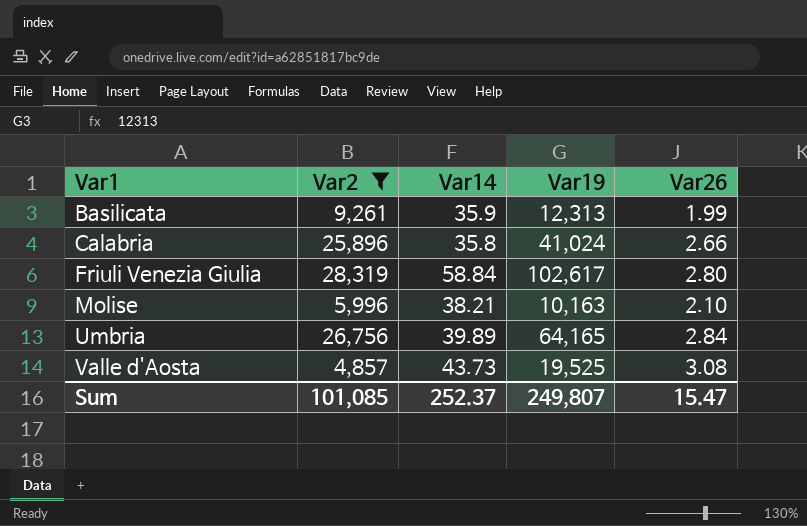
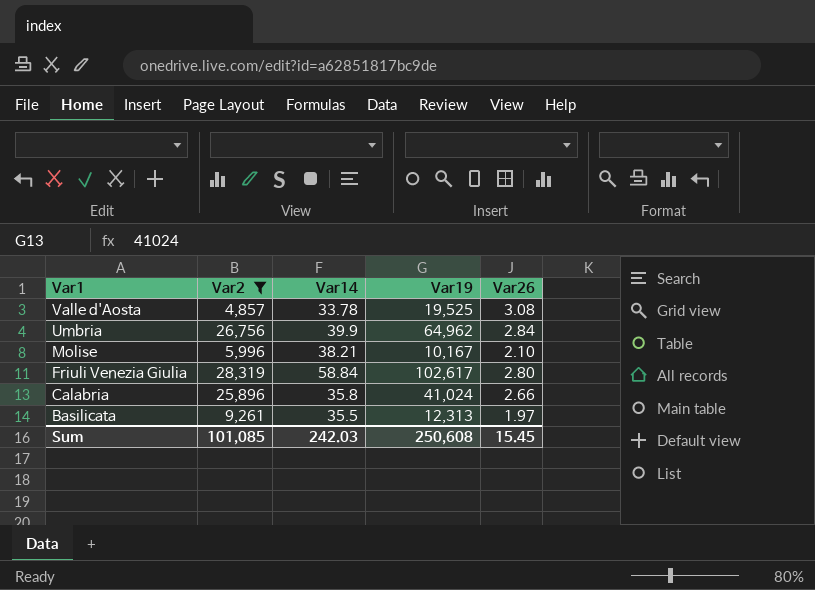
row order: Var1 ascending -> Var1 descending
Valle d'Aosta | Var14: 43.73 -> 33.78
Umbria | Var14: 39.89 -> 39.9
Umbria | Var19: 64,165 -> 64,962
Molise | Var19: 10,163 -> 10,167
Basilicata | Var14: 35.9 -> 35.5
Basilicata | Var26: 1.99 -> 1.97
Sum | Var14: 252.37 -> 242.03
Sum | Var19: 249,807 -> 250,608
Sum | Var26: 15.47 -> 15.45

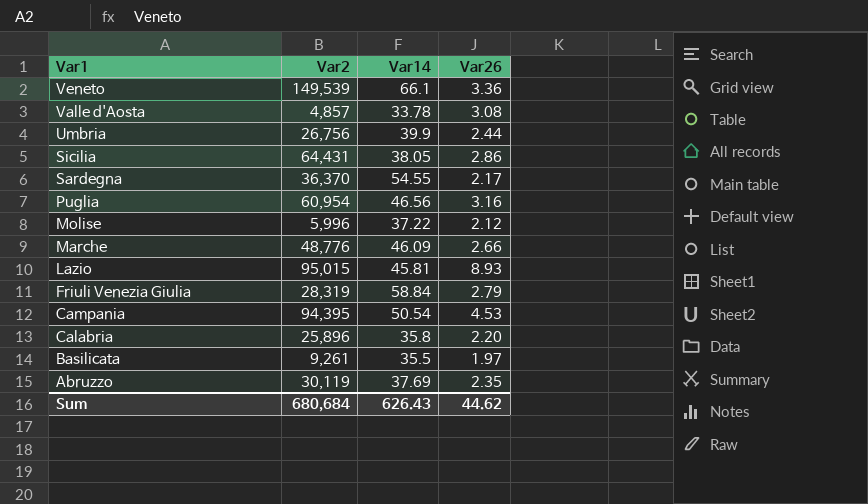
filter: Var2 <= 28,319 -> none
column Var19 | position: 4 -> none
Umbria | Var26: 2.84 -> 2.44
Molise | Var14: 38.21 -> 37.22
Molise | Var26: 2.10 -> 2.12
Friuli Venezia Giulia | Var26: 2.80 -> 2.79
Calabria | Var26: 2.66 -> 2.20
Sum | Var2: 101,085 -> 680,684
Sum | Var14: 242.03 -> 626.43
Sum | Var26: 15.45 -> 44.62

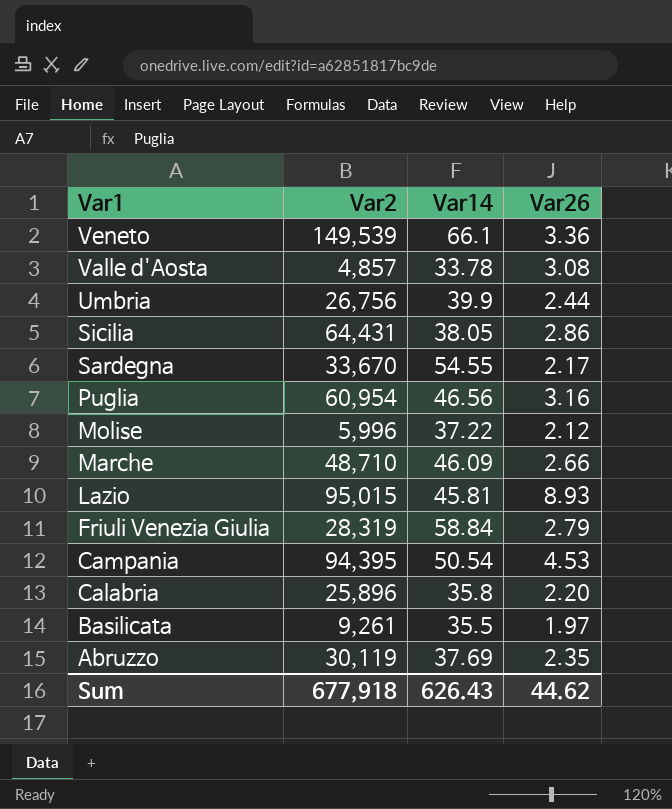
Sardegna | Var2: 36,370 -> 33,670
Marche | Var2: 48,776 -> 48,710
Sum | Var2: 680,684 -> 677,918

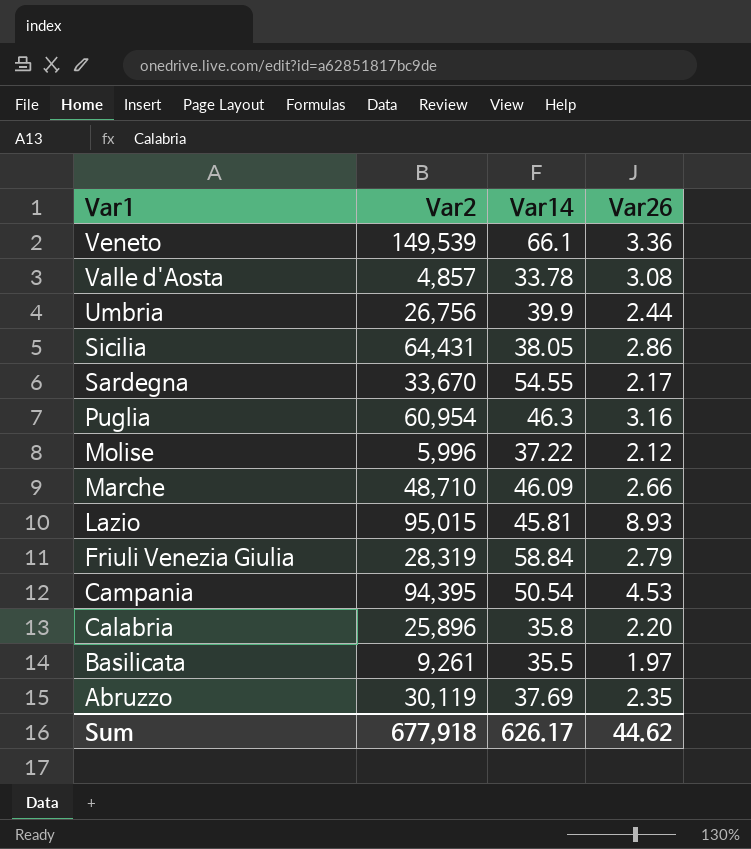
Puglia | Var14: 46.56 -> 46.3
Sum | Var14: 626.43 -> 626.17

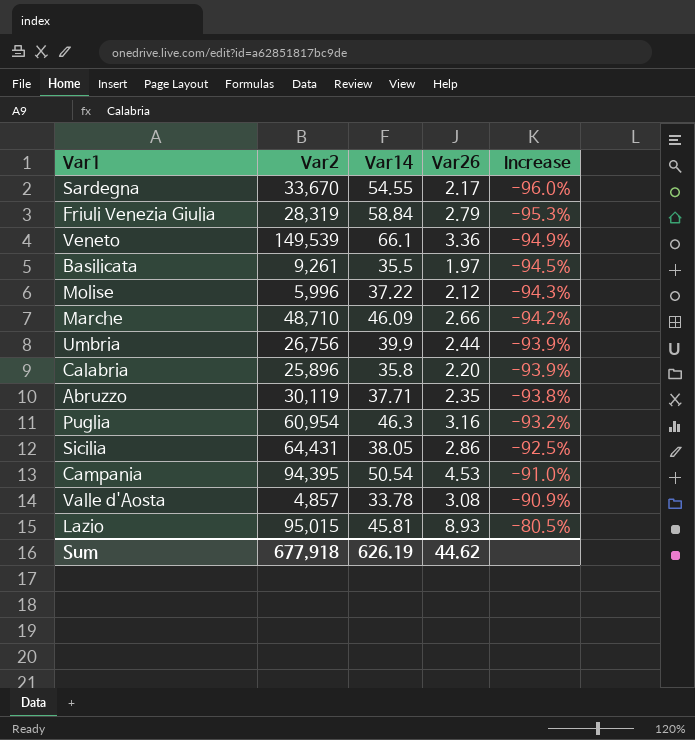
row order: Var1 descending -> Increase ascending
column Increase | formula: none -> ([Var26] - [Var14]) / [Var14]
Abruzzo | Var14: 37.69 -> 37.71
Sum | Var14: 626.17 -> 626.19

